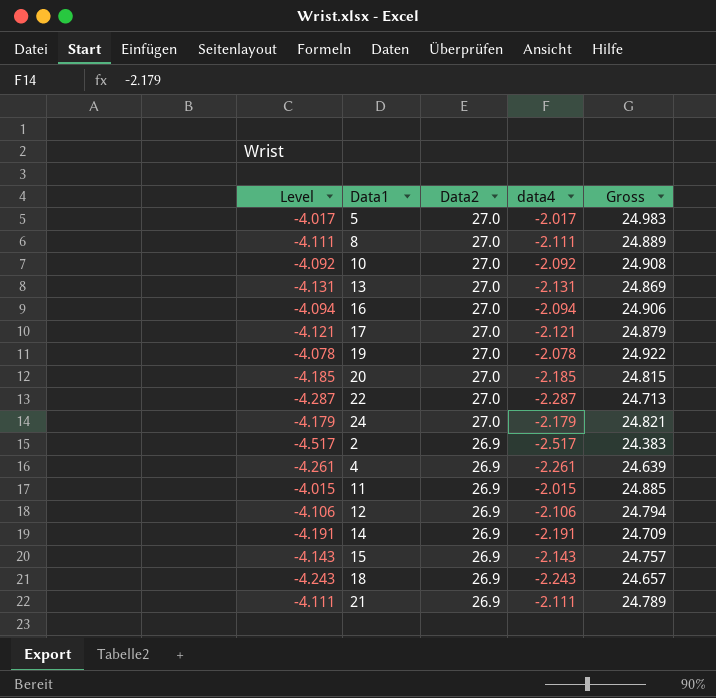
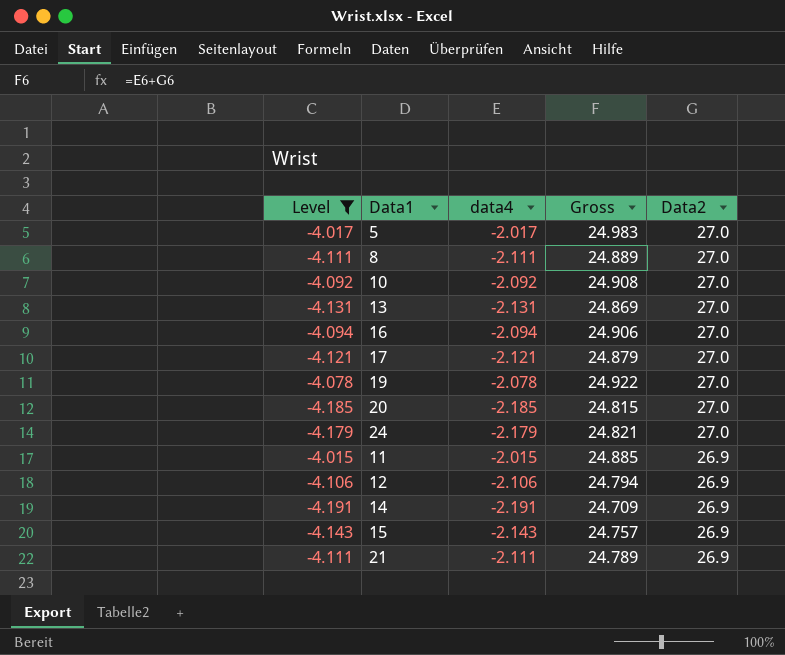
filter: none -> Level >= -4.191
column Data2 | position: 3 -> 5

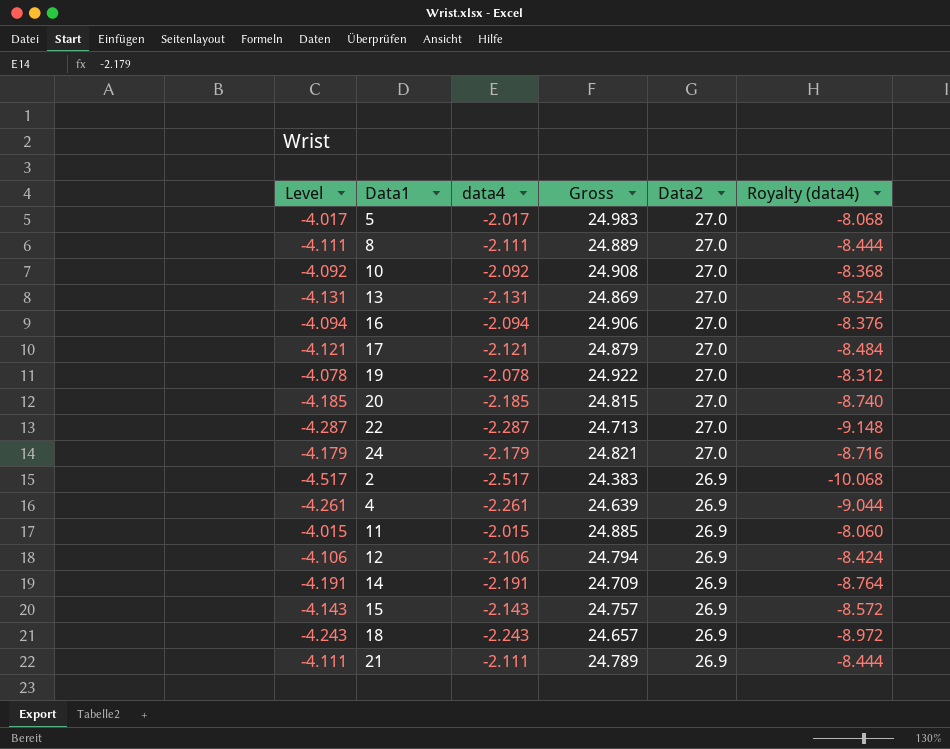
filter: Level >= -4.191 -> none
column Royalty (data4) | formula: none -> [data4] * 4

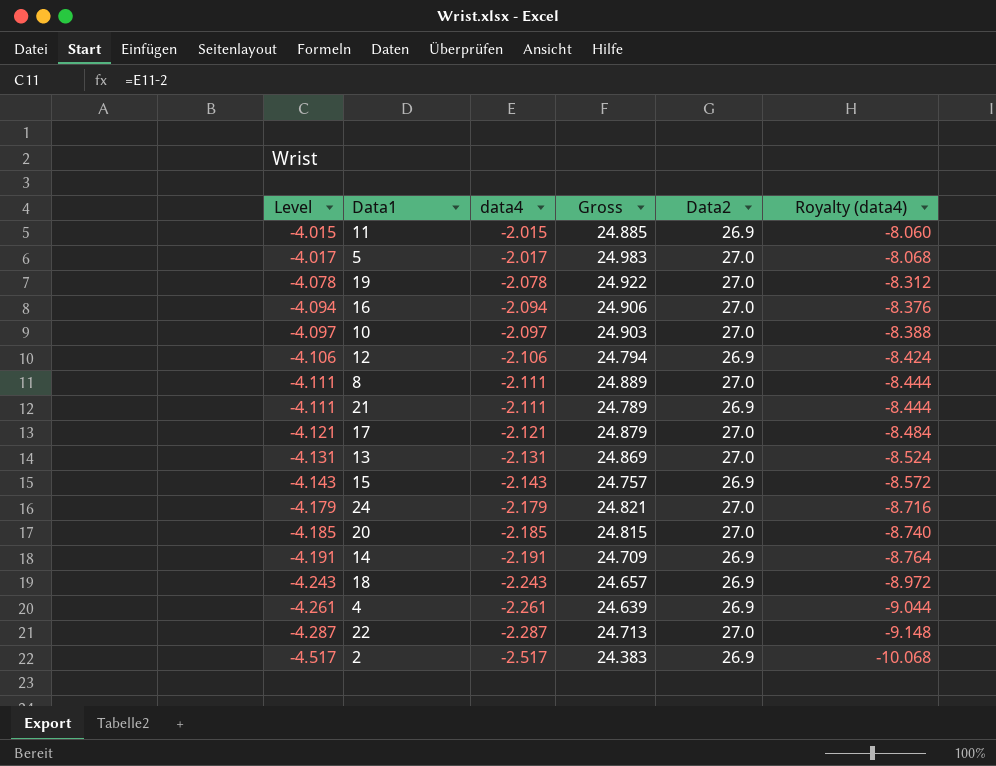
row order: Data2 descending -> Level descending
10 | Level: -4.092 -> -4.097
10 | data4: -2.092 -> -2.097
10 | Gross: 24.908 -> 24.903
10 | Royalty (data4): -8.368 -> -8.388

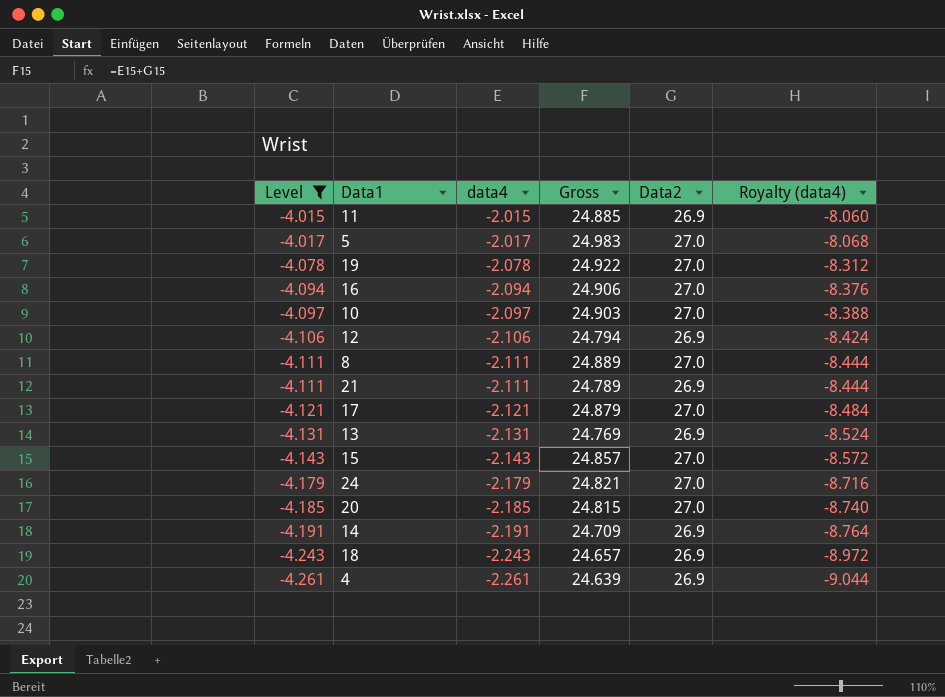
filter: none -> Level >= -4.261
13 | Gross: 24.869 -> 24.769
13 | Data2: 27.0 -> 26.9
15 | Gross: 24.757 -> 24.857
15 | Data2: 26.9 -> 27.0

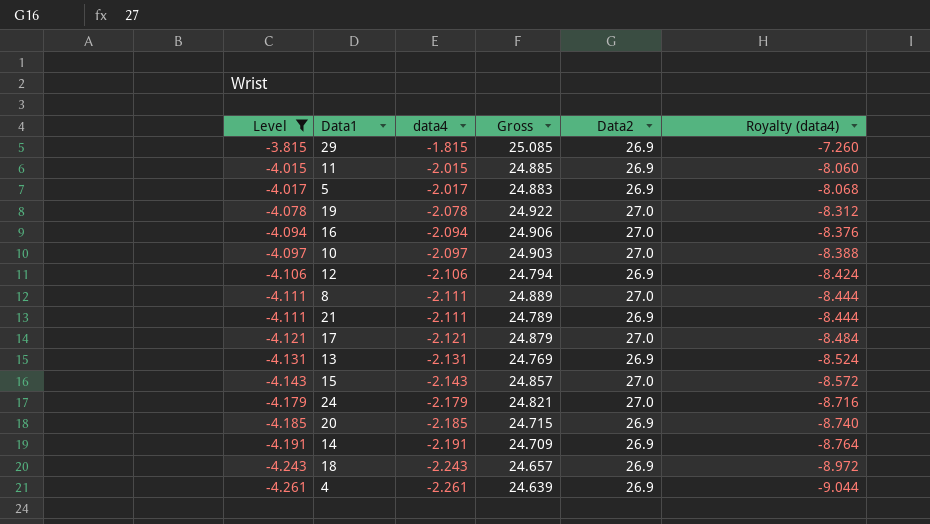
row 29: none -> -3.815 | -1.815 | 25.085 | 26.9 | -7.260
5 | Gross: 24.983 -> 24.883
5 | Data2: 27.0 -> 26.9
20 | Gross: 24.815 -> 24.715
20 | Data2: 27.0 -> 26.9

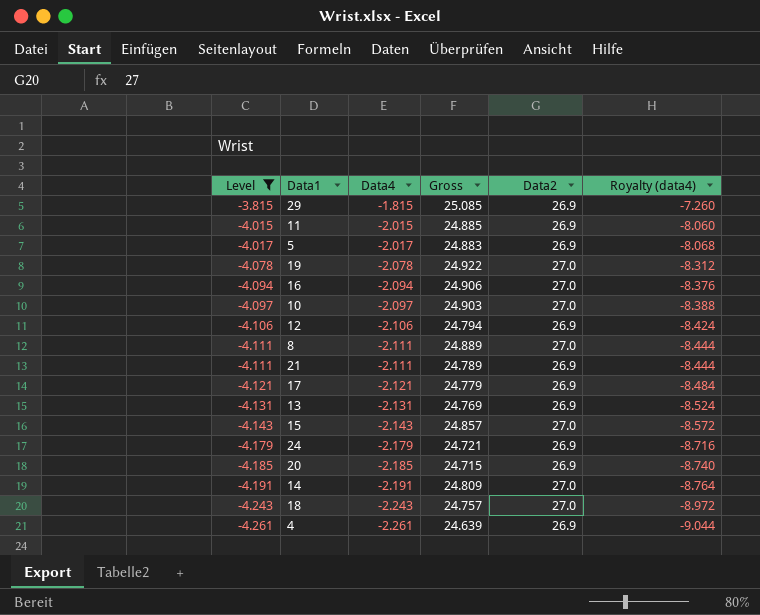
column name: data4 -> Data4
17 | Gross: 24.879 -> 24.779
17 | Data2: 27.0 -> 26.9
24 | Gross: 24.821 -> 24.721
24 | Data2: 27.0 -> 26.9
14 | Gross: 24.709 -> 24.809
14 | Data2: 26.9 -> 27.0
18 | Gross: 24.657 -> 24.757
18 | Data2: 26.9 -> 27.0

